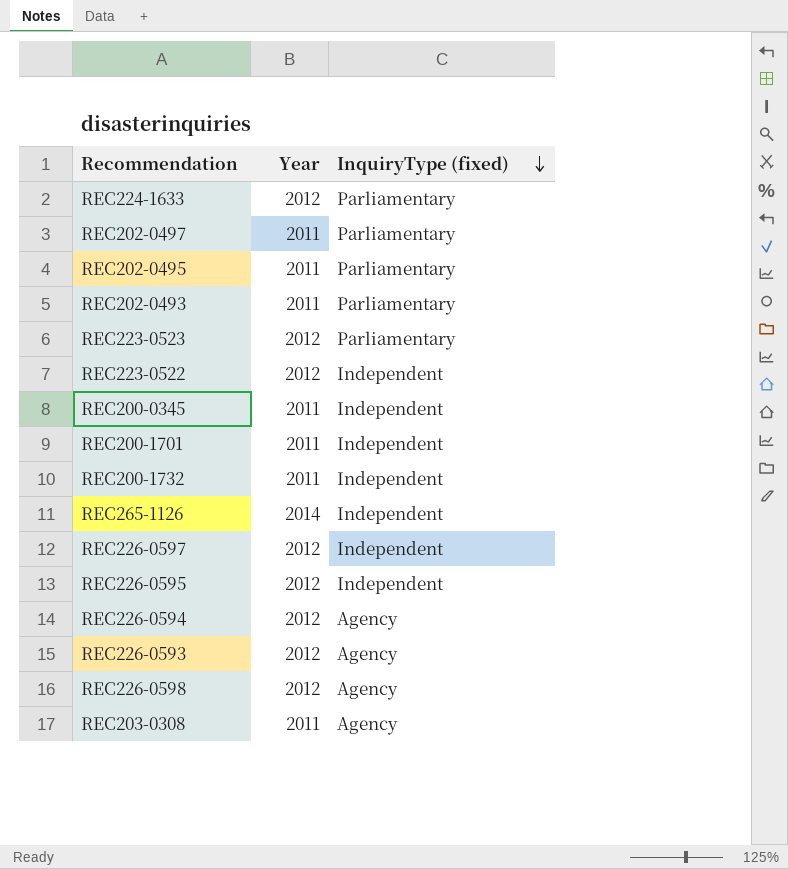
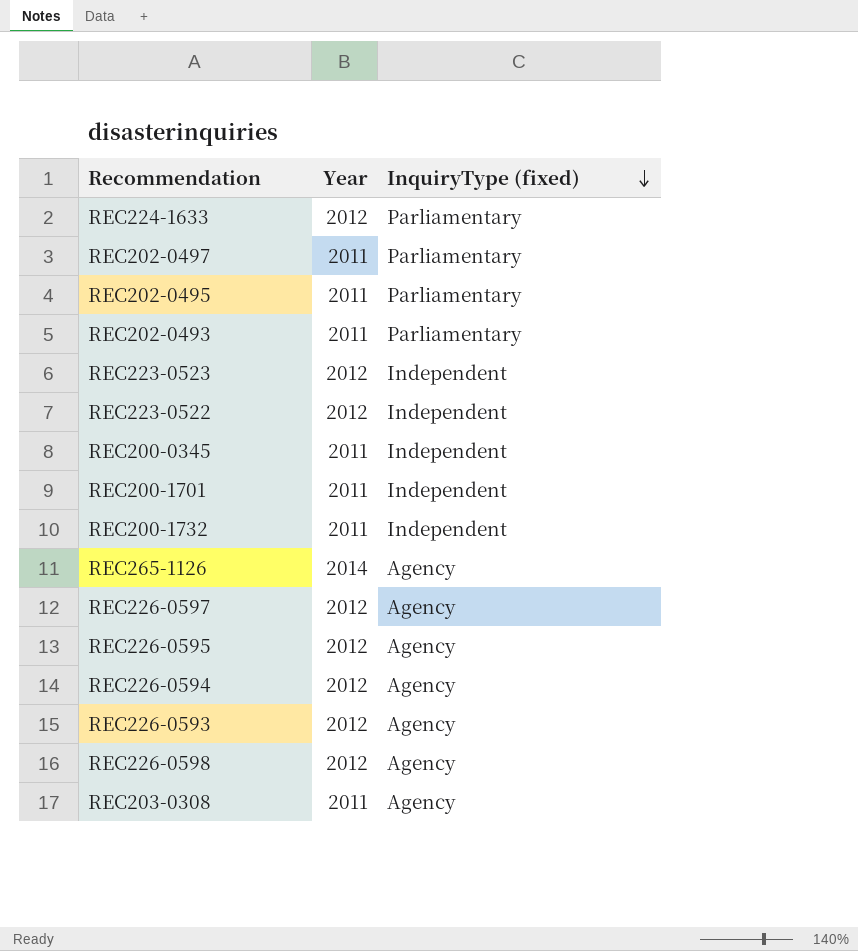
REC223-0523 | InquiryType (fixed): Parliamentary -> Independent
REC265-1126 | InquiryType (fixed): Independent -> Agency
REC226-0597 | InquiryType (fixed): Independent -> Agency
REC226-0595 | InquiryType (fixed): Independent -> Agency

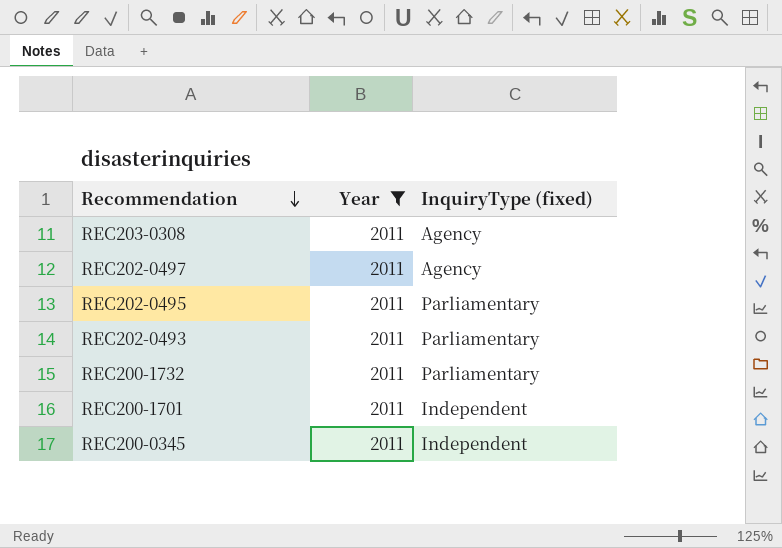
filter: none -> Year = 2011
row order: InquiryType (fixed) descending -> Recommendation descending
REC202-0497 | InquiryType (fixed): Parliamentary -> Agency
REC200-1732 | InquiryType (fixed): Independent -> Parliamentary

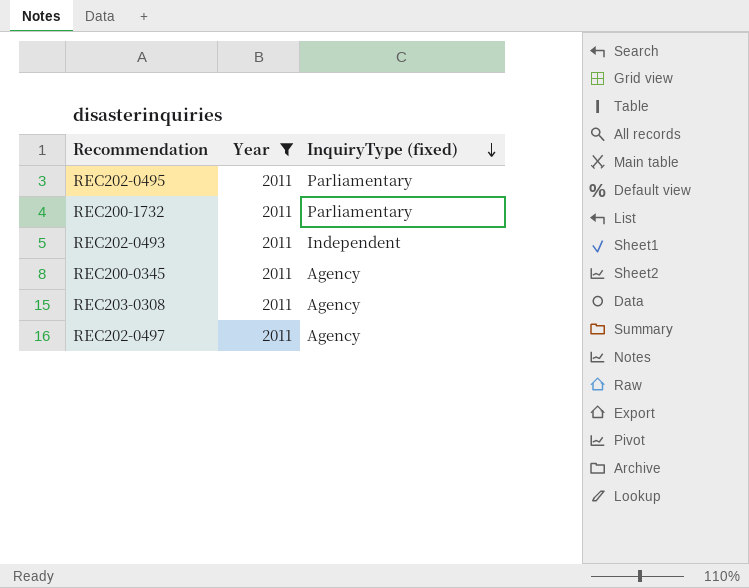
row order: Recommendation descending -> InquiryType (fixed) descending
row REC200-1701: 2011 | Independent -> none
REC202-0493 | InquiryType (fixed): Parliamentary -> Independent
REC200-0345 | InquiryType (fixed): Independent -> Agency

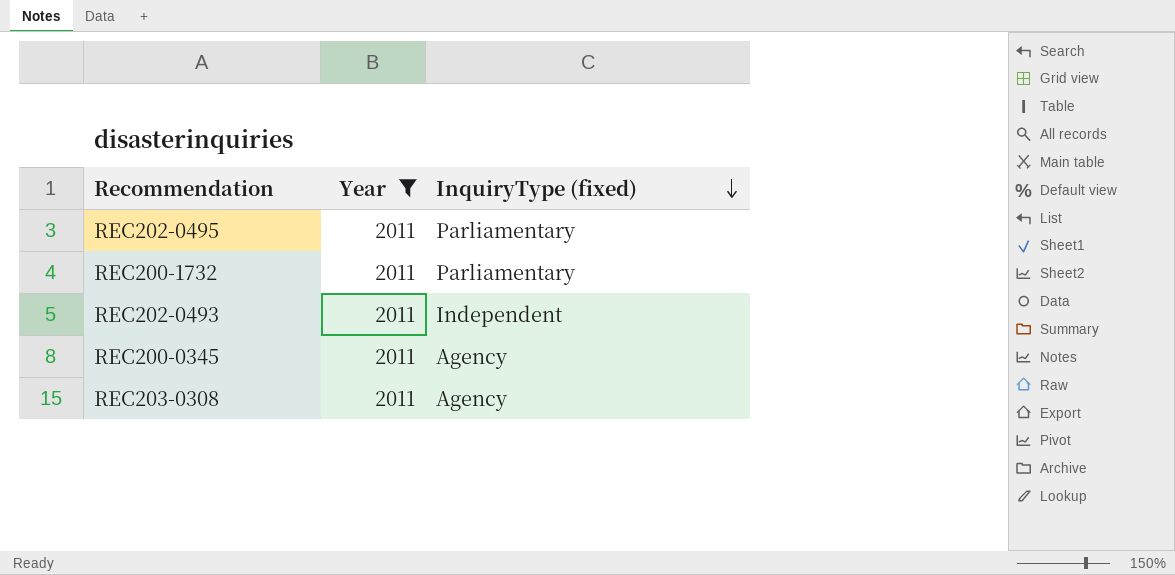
row REC202-0497: 2011 | Agency -> none

